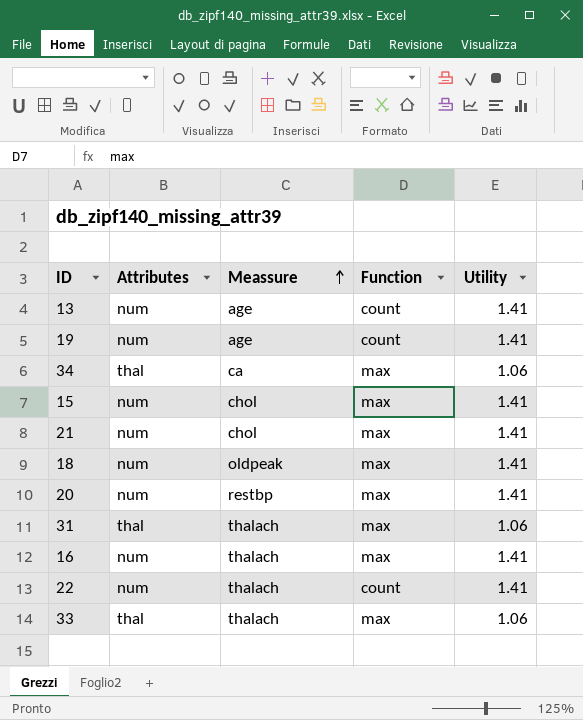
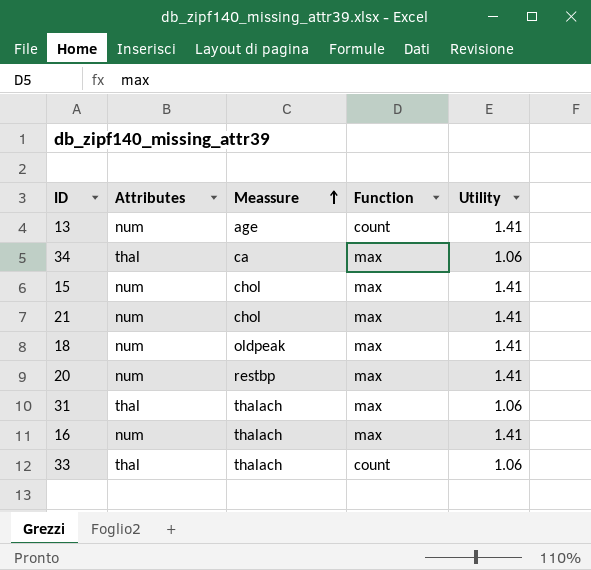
row 19: num | age | count | 1.41 -> none
row 22: num | thalach | count | 1.41 -> none
33 | Function: max -> count

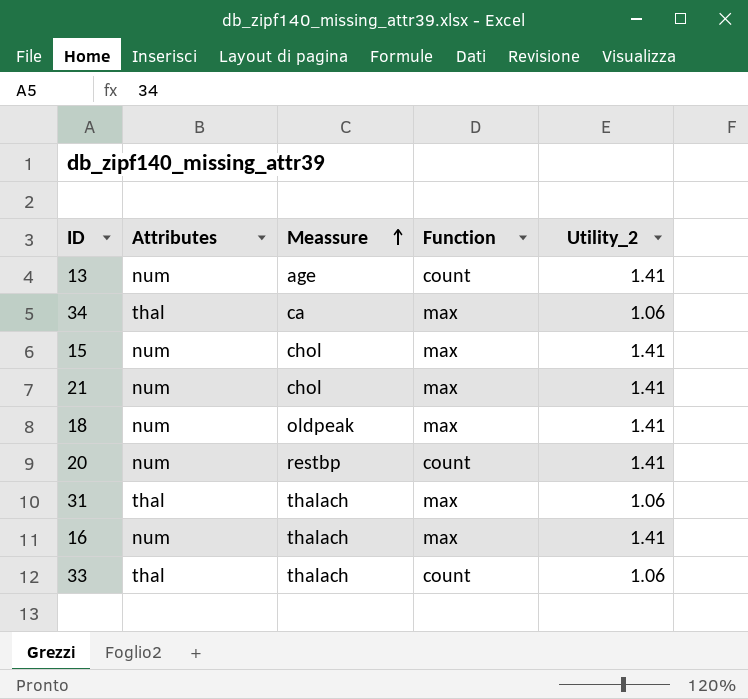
column name: Utility -> Utility_2
20 | Function: max -> count

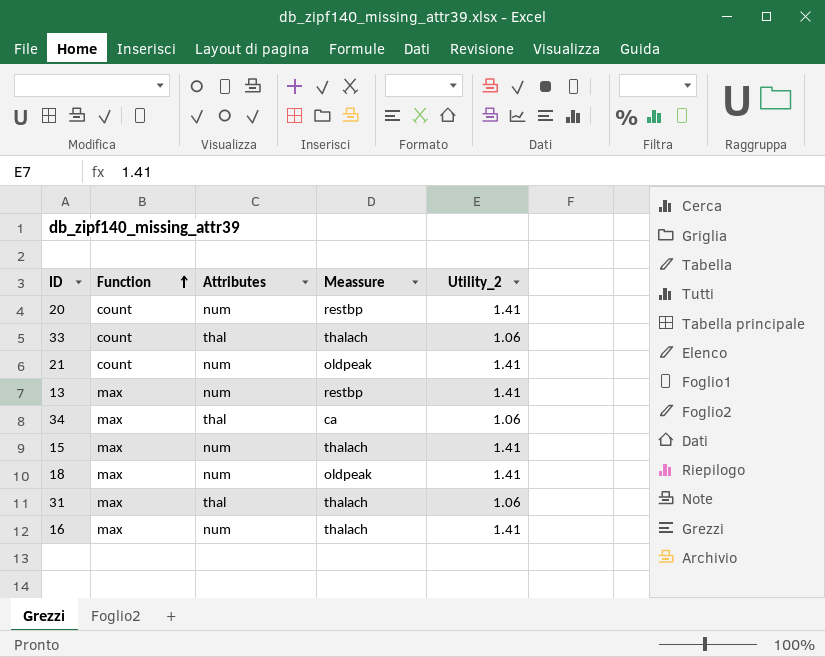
row order: Meassure ascending -> Function ascending
column Function | position: 4 -> 2
21 | Function: max -> count
21 | Meassure: chol -> oldpeak
13 | Function: count -> max
13 | Meassure: age -> restbp
15 | Meassure: chol -> thalach

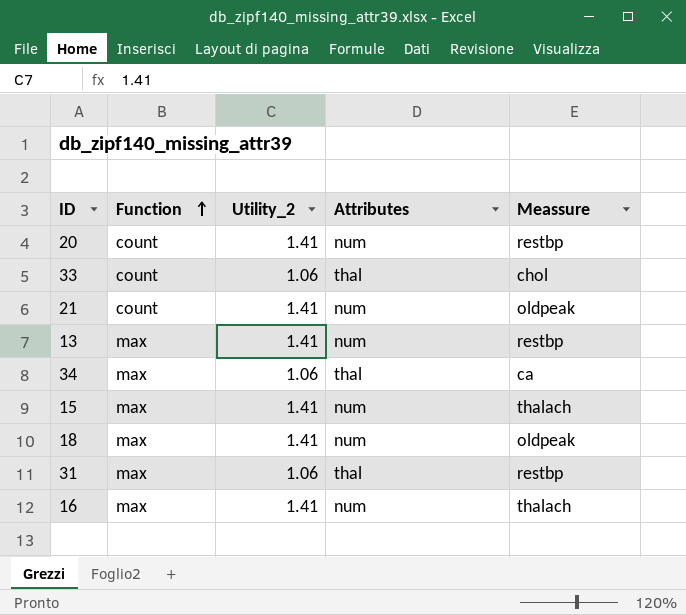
column Utility_2 | position: 5 -> 3
33 | Meassure: thalach -> chol
31 | Meassure: thalach -> restbp

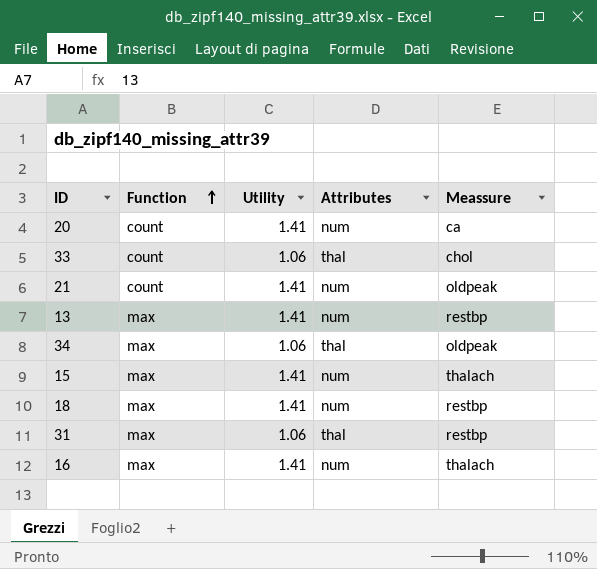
column name: Utility_2 -> Utility
20 | Meassure: restbp -> ca
34 | Meassure: ca -> oldpeak
18 | Meassure: oldpeak -> restbp

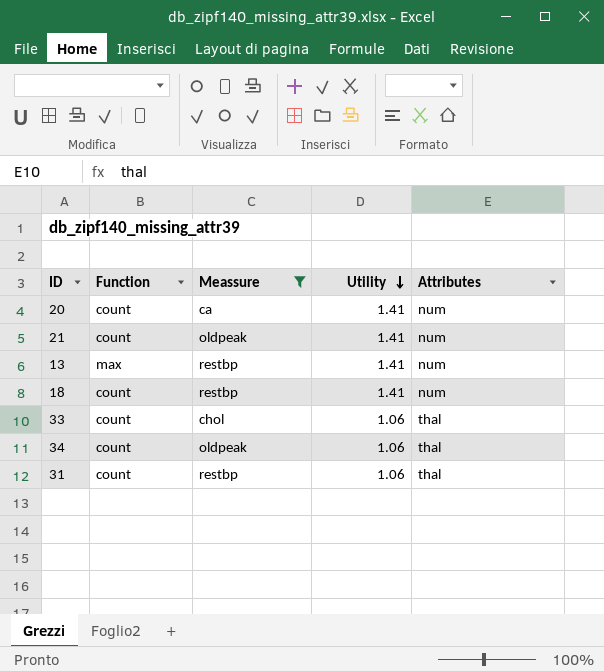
filter: none -> Meassure != thalach
row order: Function ascending -> Utility descending
column Meassure | position: 5 -> 3
18 | Function: max -> count
34 | Function: max -> count
31 | Function: max -> count

